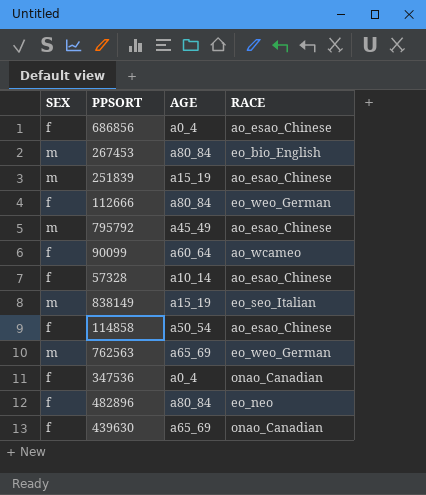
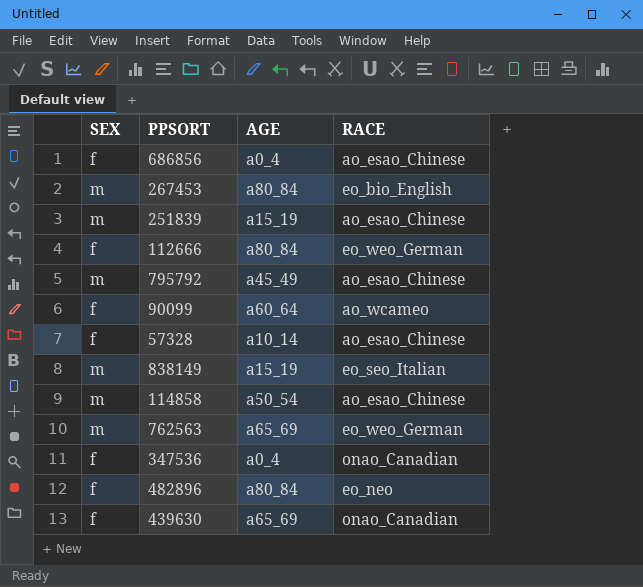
114858 | SEX: f -> m

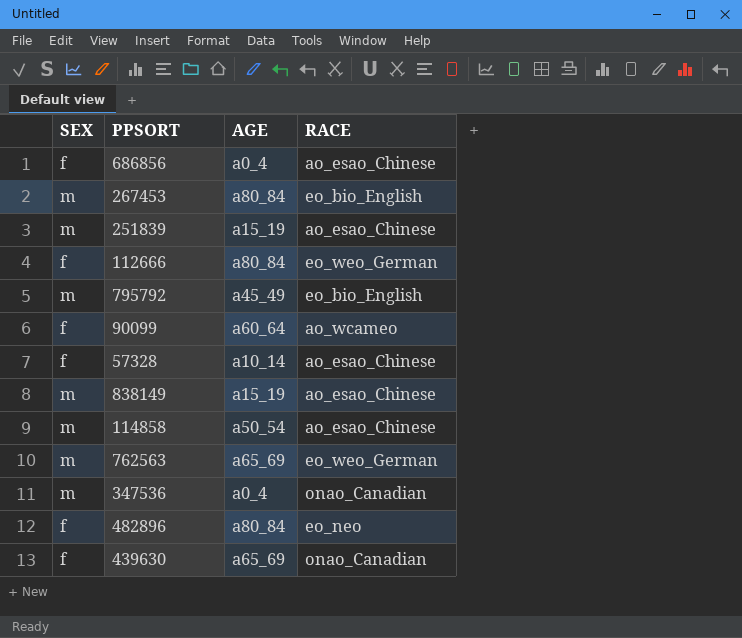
795792 | RACE: ao_esao_Chinese -> eo_bio_English
838149 | RACE: eo_seo_Italian -> ao_esao_Chinese
347536 | SEX: f -> m

